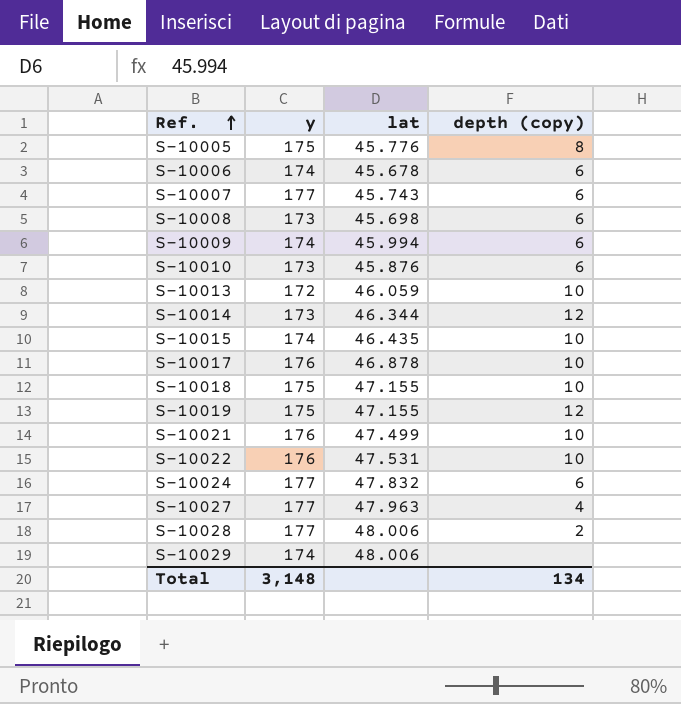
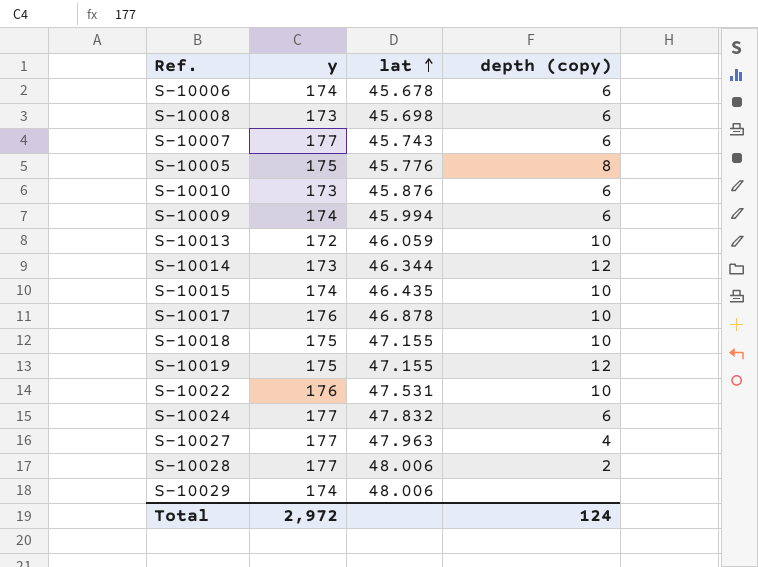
row order: Ref. ascending -> lat ascending
row S-10021: 176 | 47.499 | 10 -> none
Total | y: 3,148 -> 2,972
Total | depth (copy): 134 -> 124

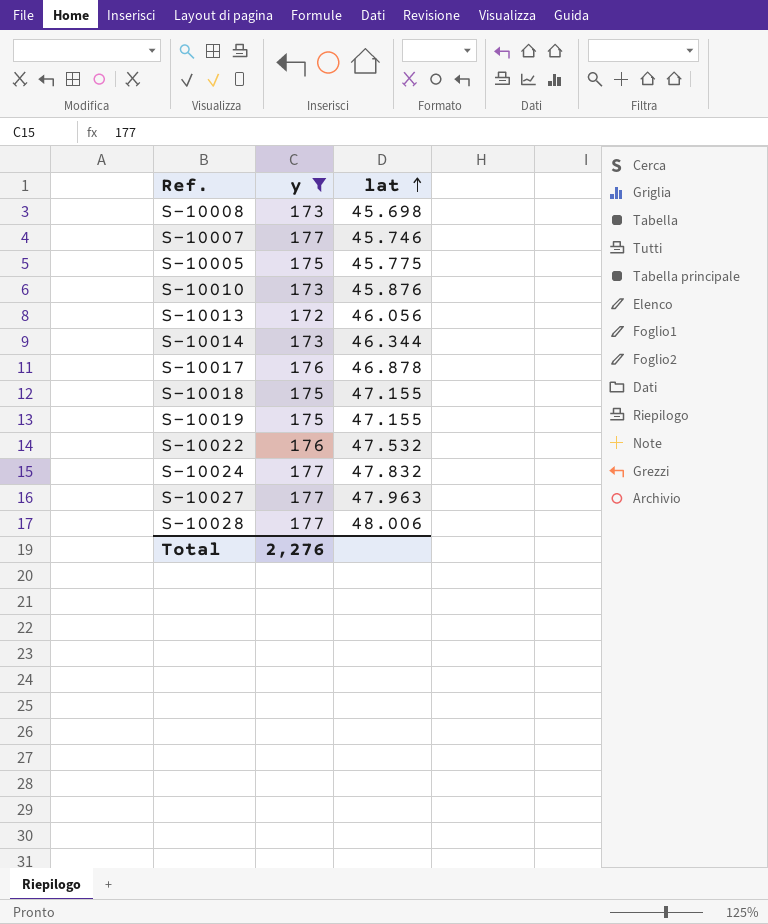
filter: none -> y != 174
column depth (copy) | position: 4 -> none
S-10007 | lat: 45.743 -> 45.746
S-10005 | lat: 45.776 -> 45.775
S-10013 | lat: 46.059 -> 46.056
S-10022 | lat: 47.531 -> 47.532
Total | y: 2,972 -> 2,276

